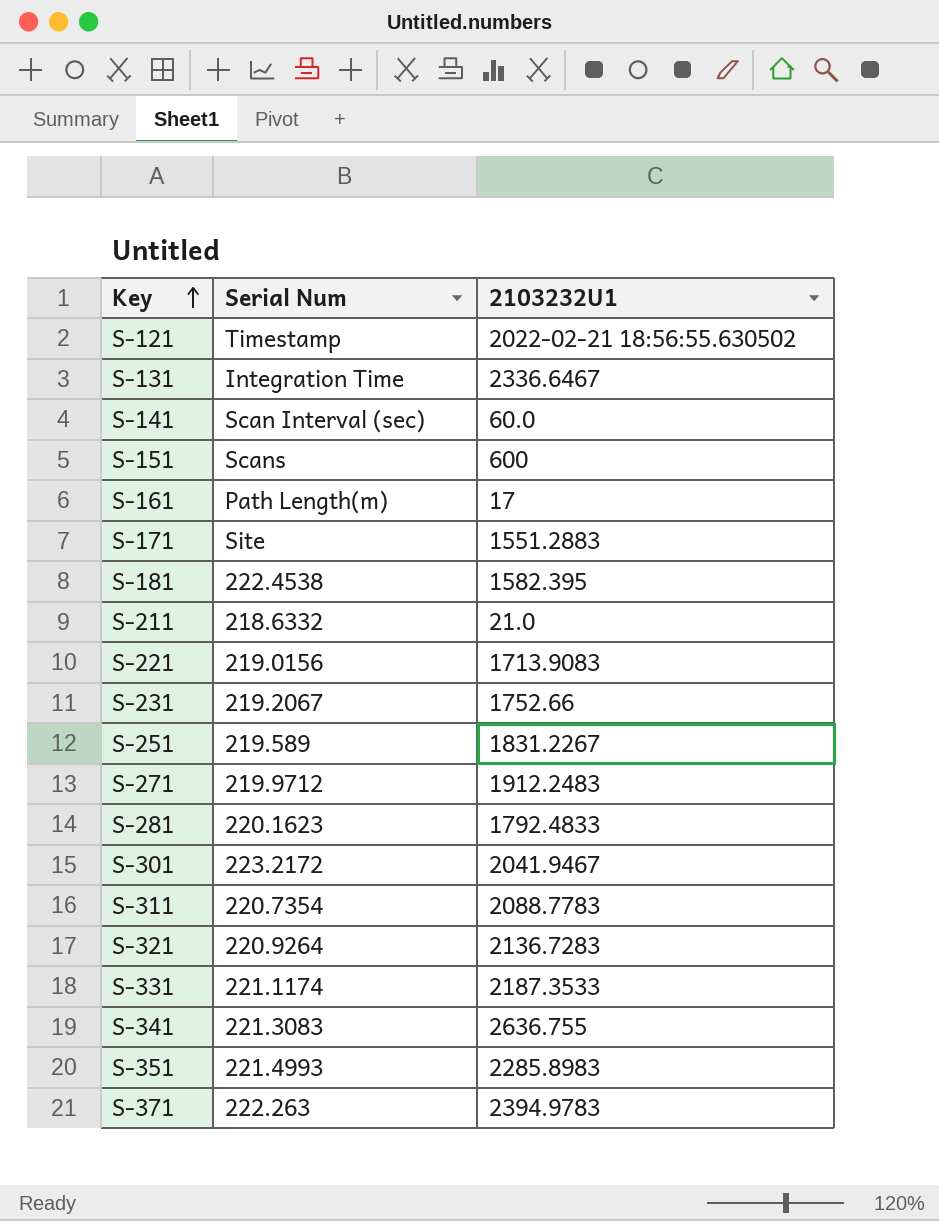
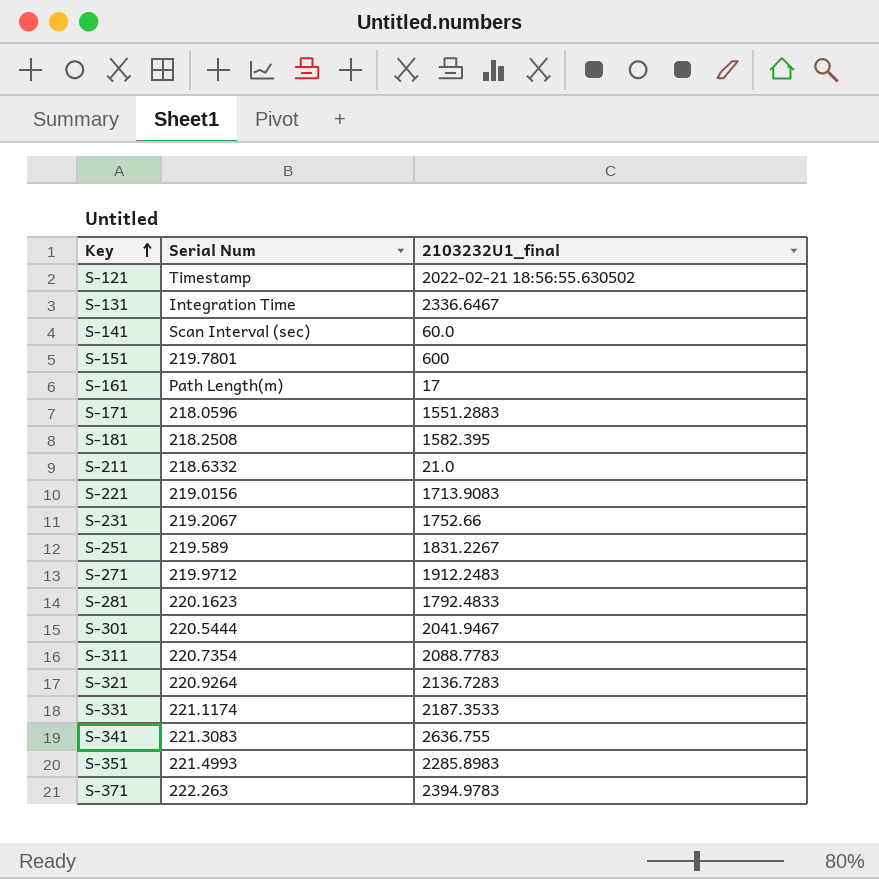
column name: 2103232U1 -> 2103232U1_final
S-151 | Serial Num: Scans -> 219.7801
S-171 | Serial Num: Site -> 218.0596
S-181 | Serial Num: 222.4538 -> 218.2508
S-301 | Serial Num: 223.2172 -> 220.5444

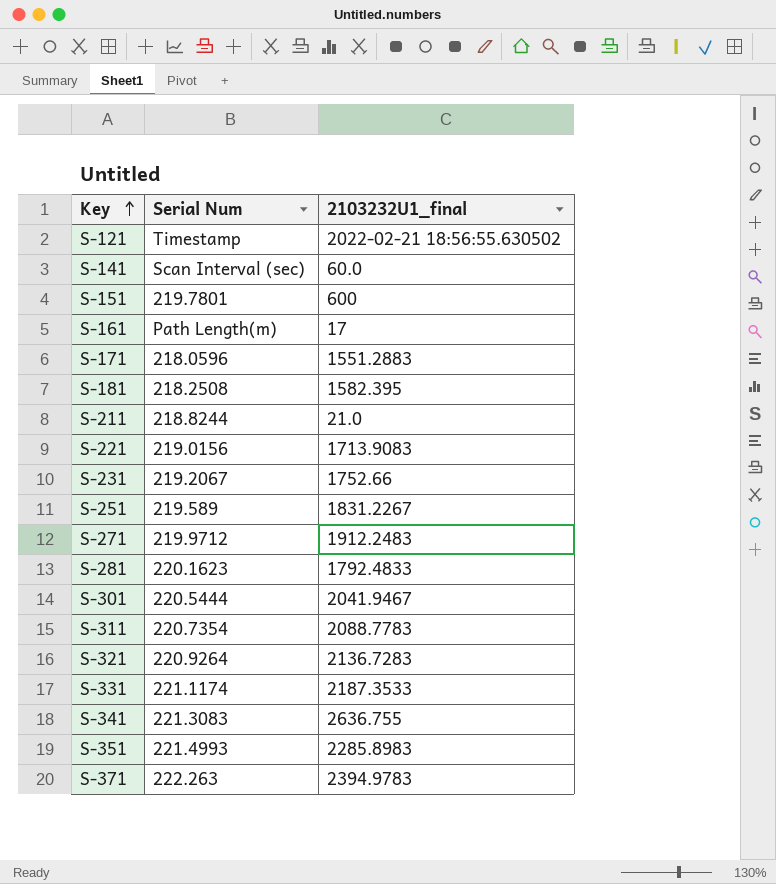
row S-131: Integration Time | 2336.6467 -> none
S-211 | Serial Num: 218.6332 -> 218.8244

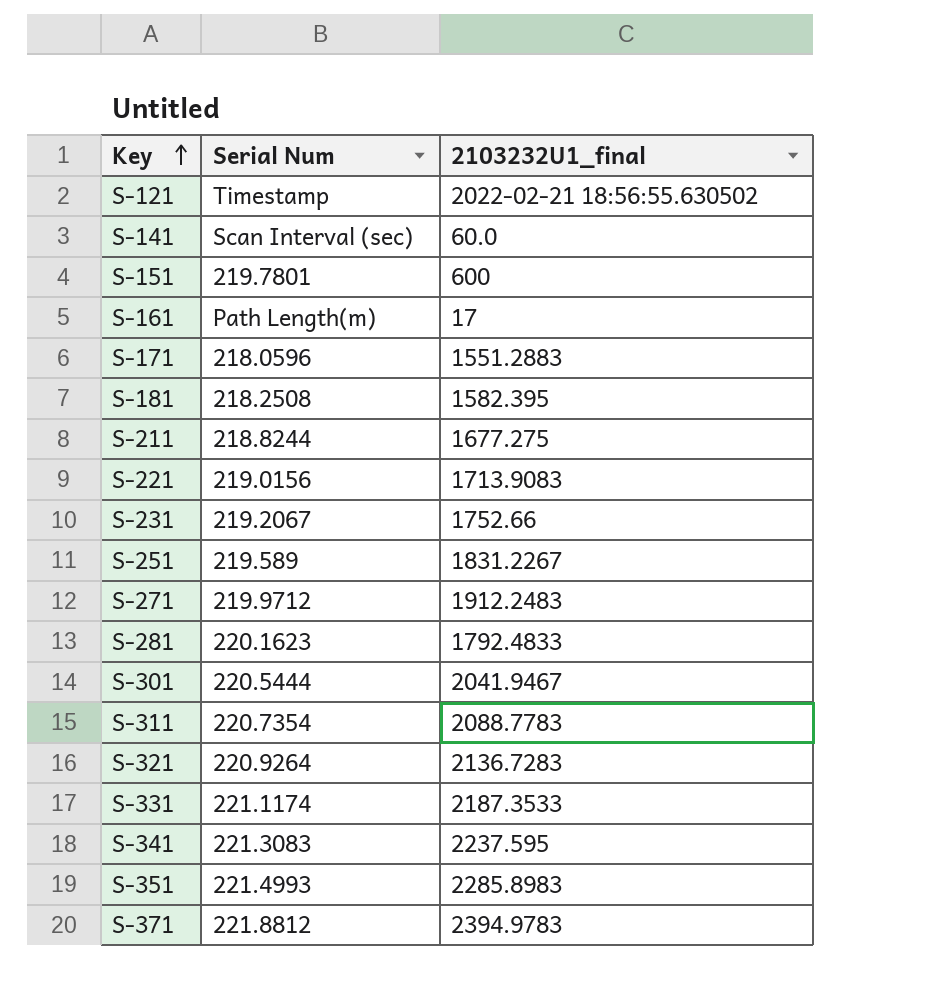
S-211 | 2103232U1_final: 21.0 -> 1677.275
S-341 | 2103232U1_final: 2636.755 -> 2237.595
S-371 | Serial Num: 222.263 -> 221.8812

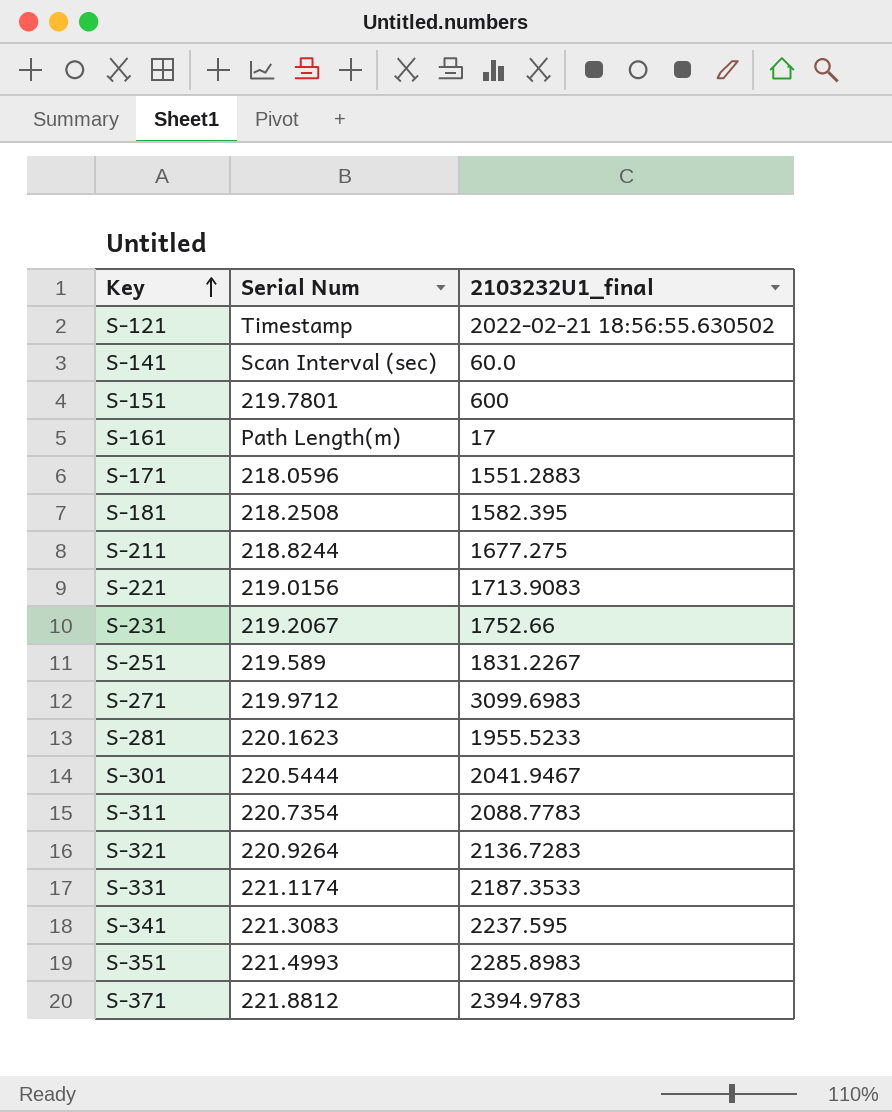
S-271 | 2103232U1_final: 1912.2483 -> 3099.6983
S-281 | 2103232U1_final: 1792.4833 -> 1955.5233

